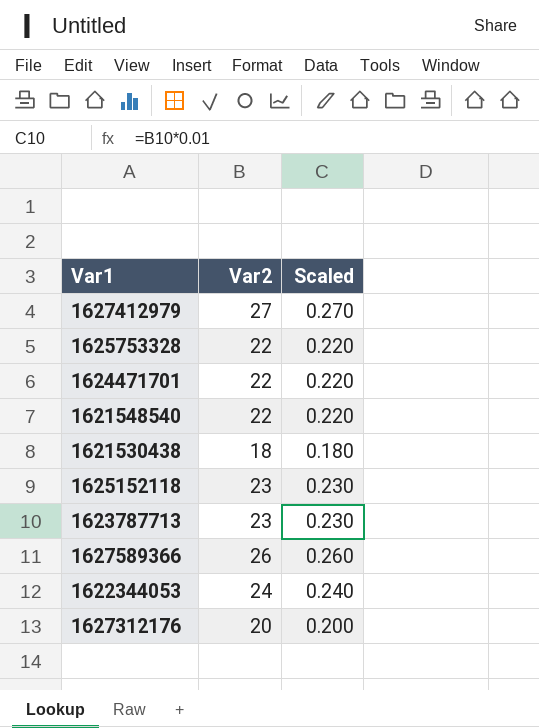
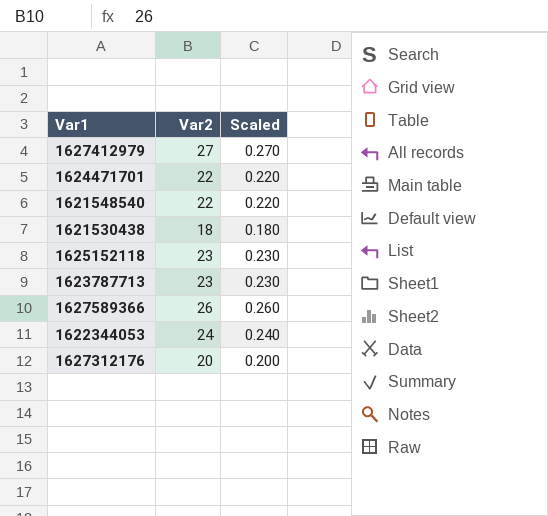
row 1625753328: 22 | 0.220 -> none

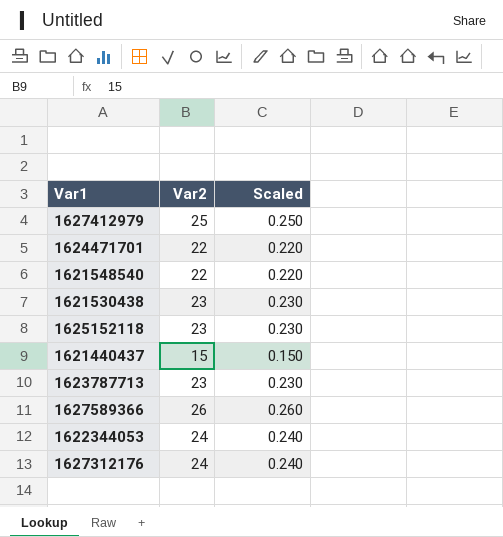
1627412979 | Var2: 27 -> 25
1627412979 | Scaled: 0.270 -> 0.250
1621530438 | Var2: 18 -> 23
1621530438 | Scaled: 0.180 -> 0.230
row 1621440437: none -> 15 | 0.150
1627312176 | Var2: 20 -> 24
1627312176 | Scaled: 0.200 -> 0.240

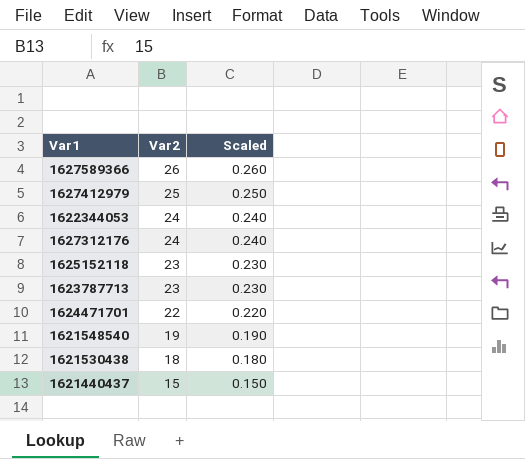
row order: none -> Var2 descending
1621548540 | Var2: 22 -> 19
1621548540 | Scaled: 0.220 -> 0.190
1621530438 | Var2: 23 -> 18
1621530438 | Scaled: 0.230 -> 0.180

